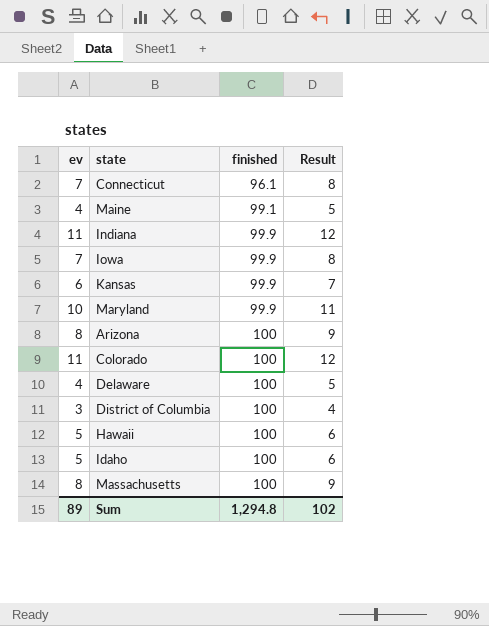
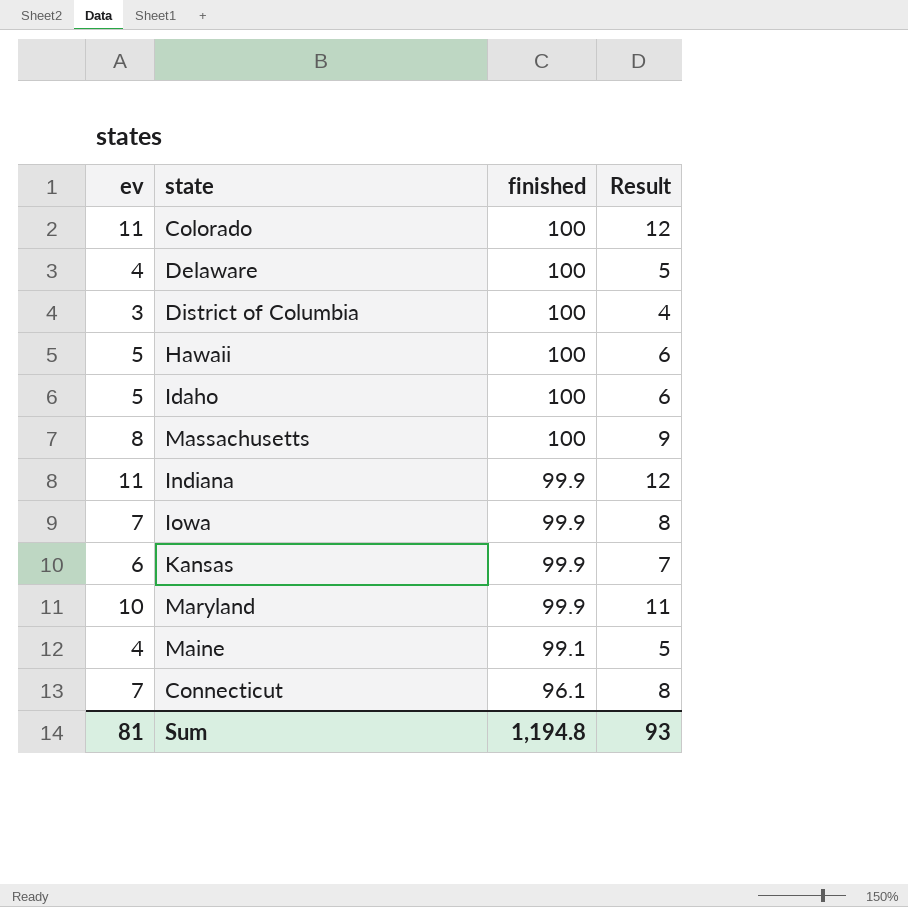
row order: finished ascending -> finished descending
row Arizona: 8 | 100 | 9 -> none
Sum | ev: 89 -> 81
Sum | finished: 1,294.8 -> 1,194.8
Sum | Result: 102 -> 93

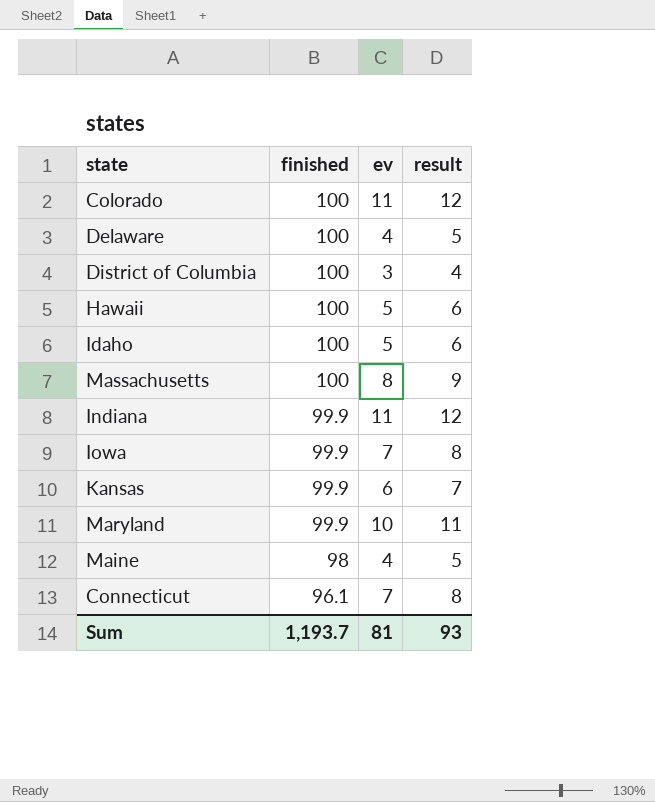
column ev | position: 1 -> 3
column name: Result -> result
Maine | finished: 99.1 -> 98
Sum | finished: 1,194.8 -> 1,193.7

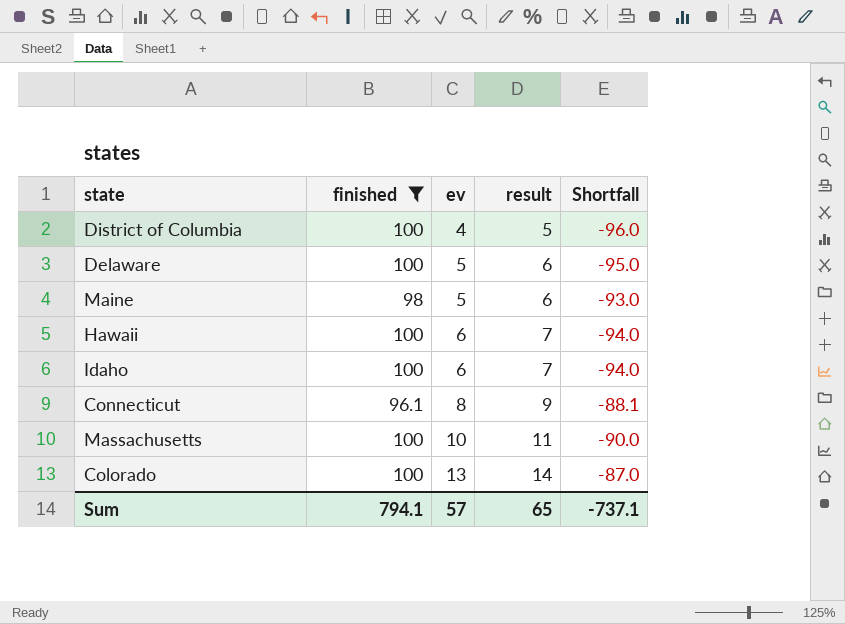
filter: none -> finished != 99.9
row order: finished descending -> ev ascending
column Shortfall | formula: none -> [ev] - [finished]
District of Columbia | ev: 3 -> 4
District of Columbia | result: 4 -> 5
Delaware | ev: 4 -> 5
Delaware | result: 5 -> 6
Maine | ev: 4 -> 5
Maine | result: 5 -> 6
Hawaii | ev: 5 -> 6
Hawaii | result: 6 -> 7
Idaho | ev: 5 -> 6
Idaho | result: 6 -> 7
Connecticut | ev: 7 -> 8
Connecticut | result: 8 -> 9
Massachusetts | ev: 8 -> 10
Massachusetts | result: 9 -> 11
Colorado | ev: 11 -> 13
Colorado | result: 12 -> 14
Sum | finished: 1,193.7 -> 794.1
Sum | ev: 81 -> 57
Sum | result: 93 -> 65

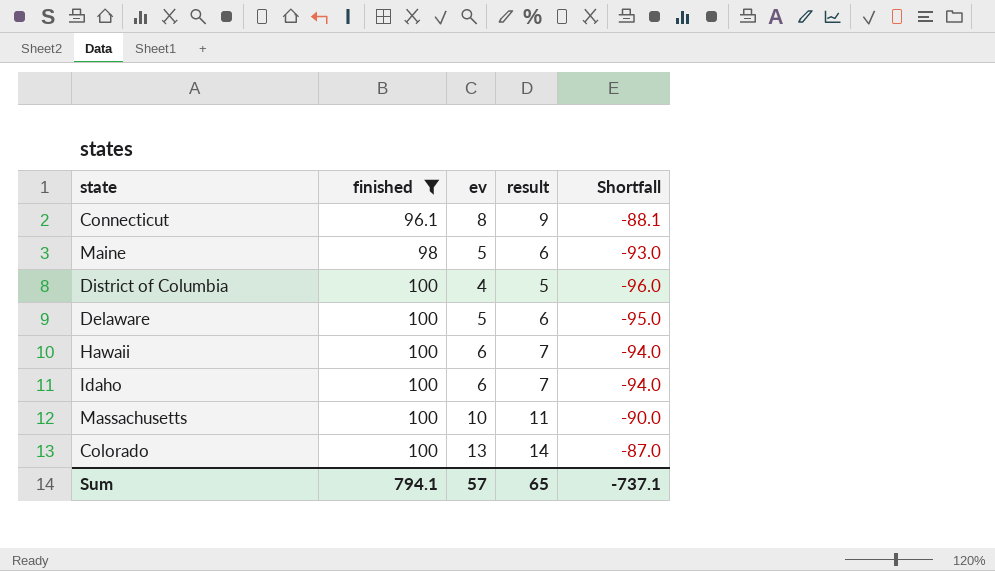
row order: ev ascending -> finished ascending

